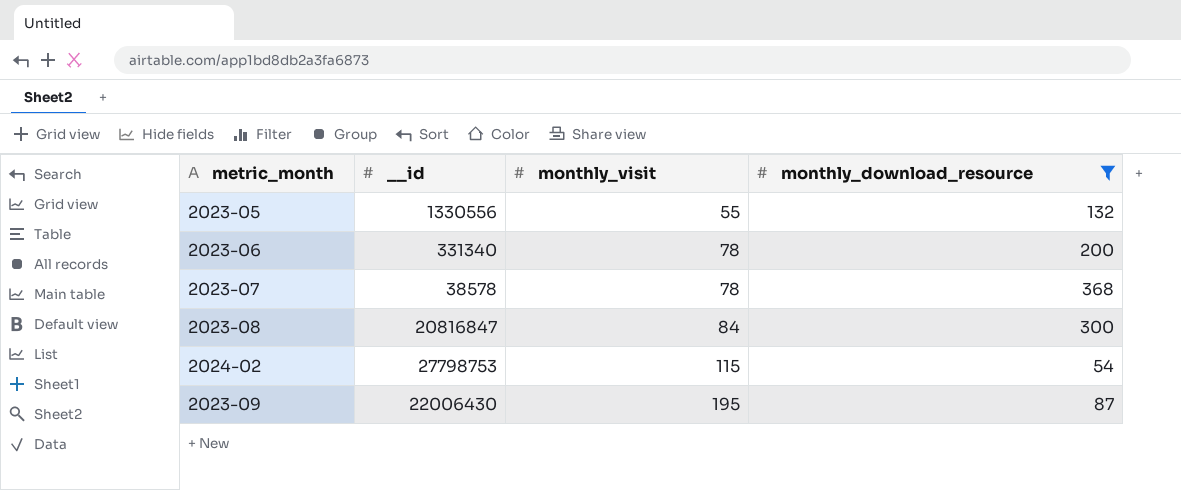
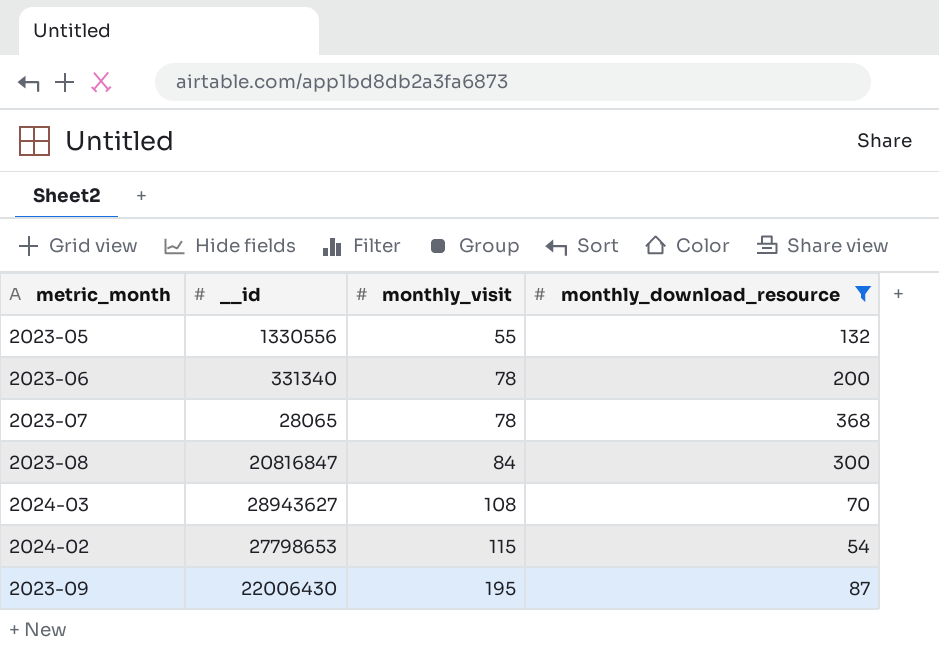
2023-07 | __id: 38578 -> 28065
row 2024-03: none -> 28943627 | 108 | 70
2024-02 | __id: 27798753 -> 27798653

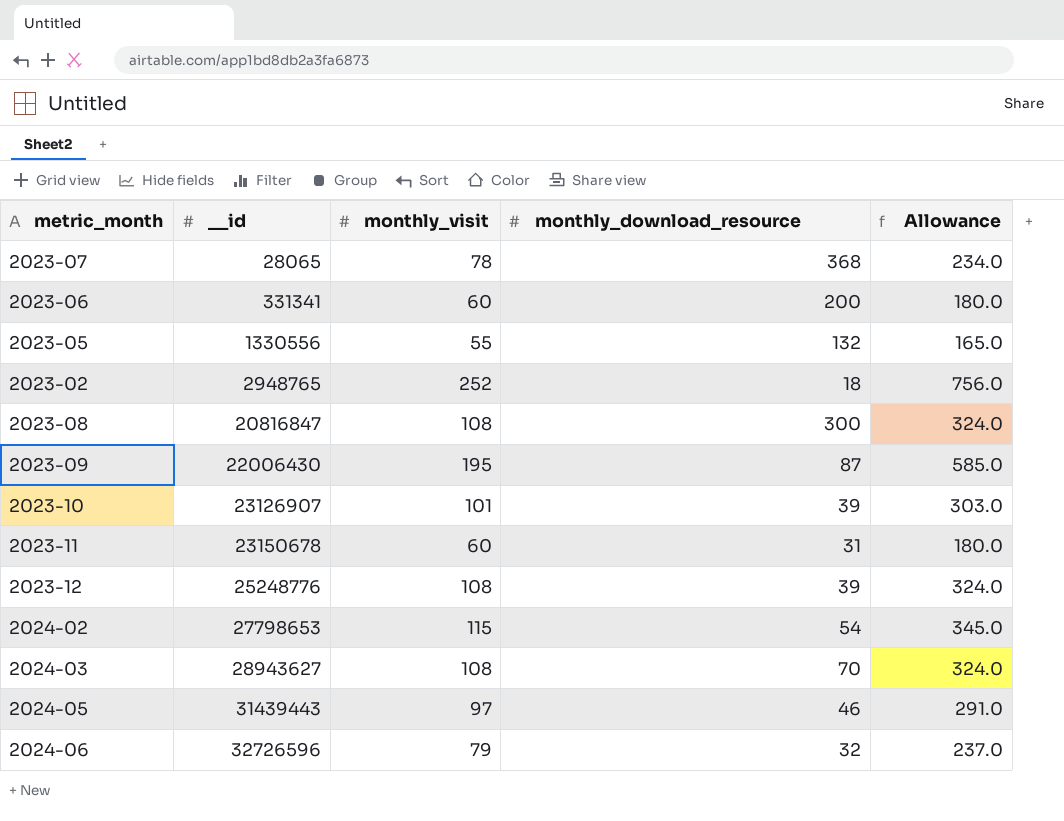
filter: monthly_download_resource >= 54 -> none
row order: monthly_visit ascending -> __id ascending
column Allowance | formula: none -> [monthly_visit] * 3
2023-06 | __id: 331340 -> 331341
2023-06 | monthly_visit: 78 -> 60
2023-08 | monthly_visit: 84 -> 108

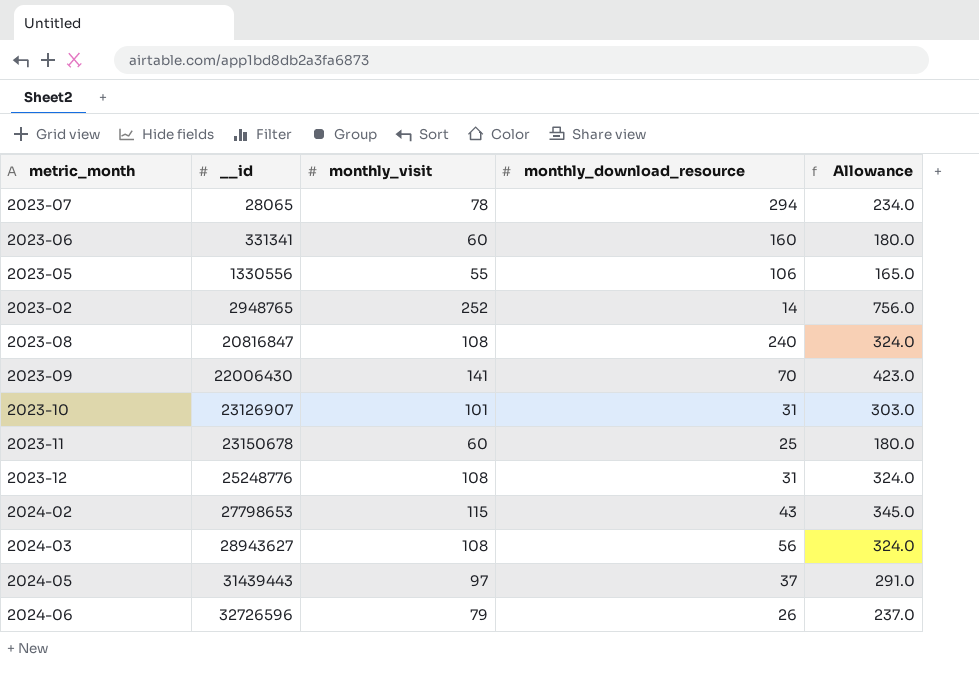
2023-07 | monthly_download_resource: 368 -> 294
2023-06 | monthly_download_resource: 200 -> 160
2023-05 | monthly_download_resource: 132 -> 106
2023-02 | monthly_download_resource: 18 -> 14
2023-08 | monthly_download_resource: 300 -> 240
2023-09 | monthly_visit: 195 -> 141
2023-09 | monthly_download_resource: 87 -> 70
2023-09 | Allowance: 585.0 -> 423.0
2023-10 | monthly_download_resource: 39 -> 31
2023-11 | monthly_download_resource: 31 -> 25
2023-12 | monthly_download_resource: 39 -> 31
2024-02 | monthly_download_resource: 54 -> 43
2024-03 | monthly_download_resource: 70 -> 56
2024-05 | monthly_download_resource: 46 -> 37
2024-06 | monthly_download_resource: 32 -> 26

